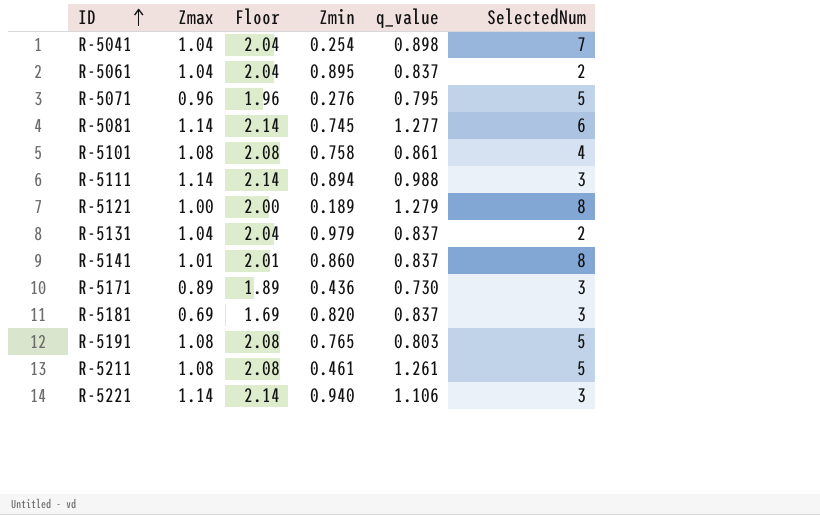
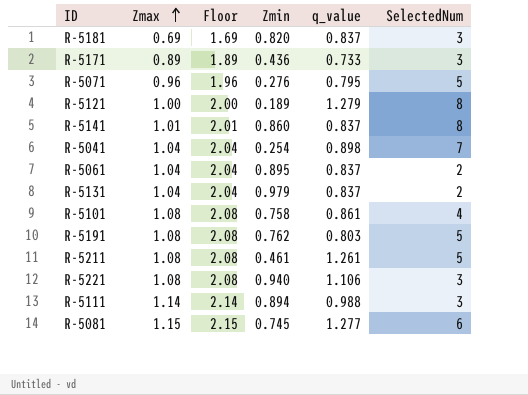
row order: ID ascending -> Zmax ascending
R-5171 | q_value: 0.730 -> 0.733
R-5191 | Zmin: 0.765 -> 0.762
R-5221 | Zmax: 1.14 -> 1.08
R-5221 | Floor: 2.14 -> 2.08
R-5081 | Zmax: 1.14 -> 1.15
R-5081 | Floor: 2.14 -> 2.15

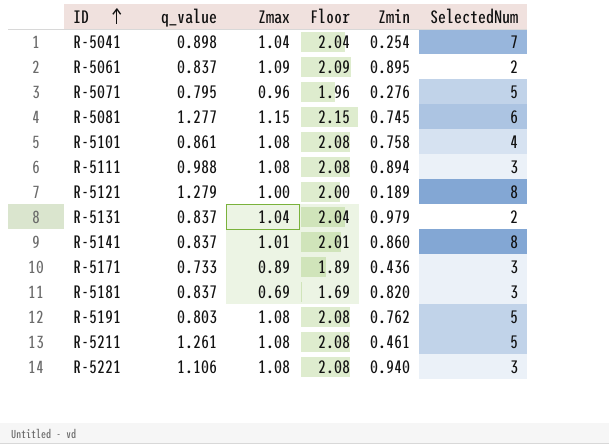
row order: Zmax ascending -> ID ascending
column q_value | position: 5 -> 2
R-5061 | Zmax: 1.04 -> 1.09
R-5061 | Floor: 2.04 -> 2.09
R-5111 | Zmax: 1.14 -> 1.08
R-5111 | Floor: 2.14 -> 2.08

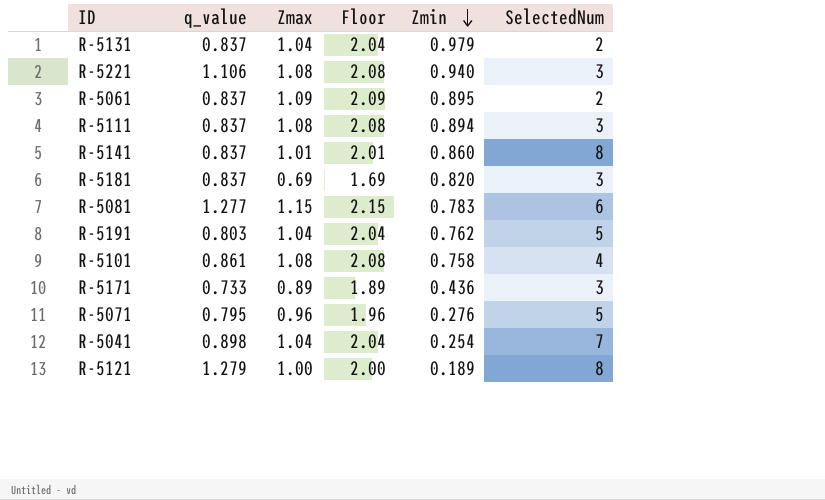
row order: ID ascending -> Zmin descending
row R-5211: 1.261 | 1.08 | 2.08 | 0.461 | 5 -> none
R-5111 | q_value: 0.988 -> 0.837
R-5081 | Zmin: 0.745 -> 0.783
R-5191 | Zmax: 1.08 -> 1.04
R-5191 | Floor: 2.08 -> 2.04

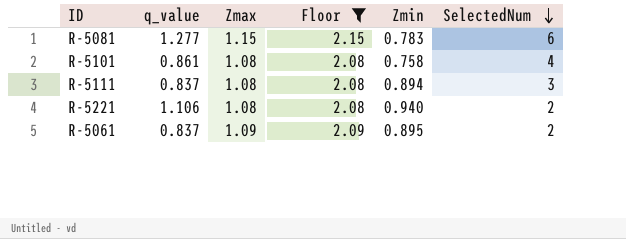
filter: none -> Floor >= 2.08
row order: Zmin descending -> SelectedNum descending
R-5221 | SelectedNum: 3 -> 2

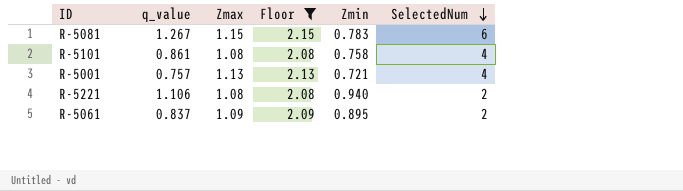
row R-5111: 0.837 | 1.08 | 2.08 | 0.894 | 3 -> none
R-5081 | q_value: 1.277 -> 1.267
row R-5001: none -> 0.757 | 1.13 | 2.13 | 0.721 | 4

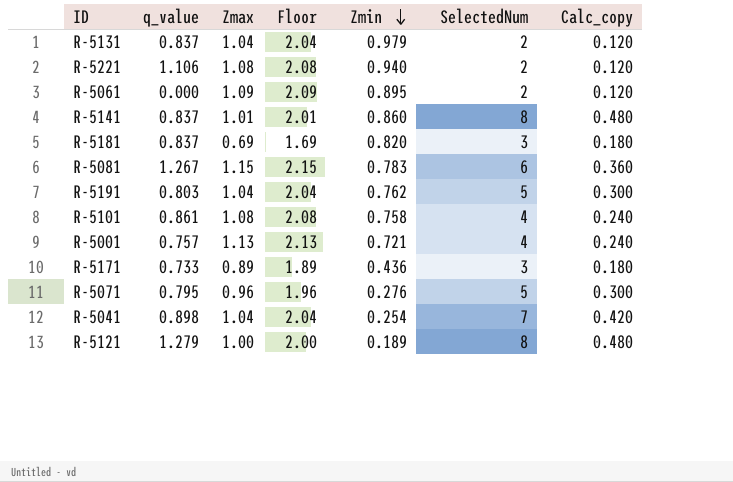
filter: Floor >= 2.08 -> none
row order: SelectedNum descending -> Zmin descending
column Calc_copy | formula: none -> [SelectedNum] * 0.06
R-5061 | q_value: 0.837 -> 0.000

